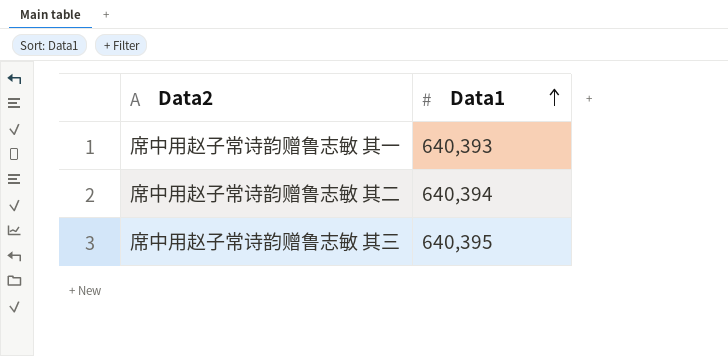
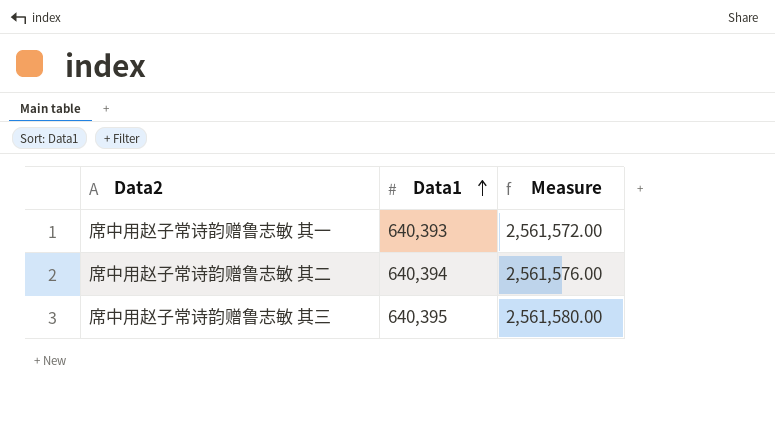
column Measure | formula: none -> [Data1] * 4

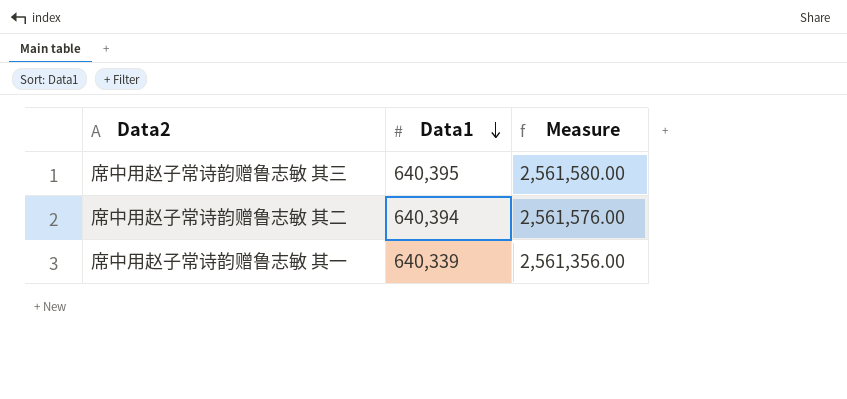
row order: Data1 ascending -> Data1 descending
席中用赵子常诗韵赠鲁志敏 其一 | Data1: 640,393 -> 640,339
席中用赵子常诗韵赠鲁志敏 其一 | Measure: 2,561,572.00 -> 2,561,356.00

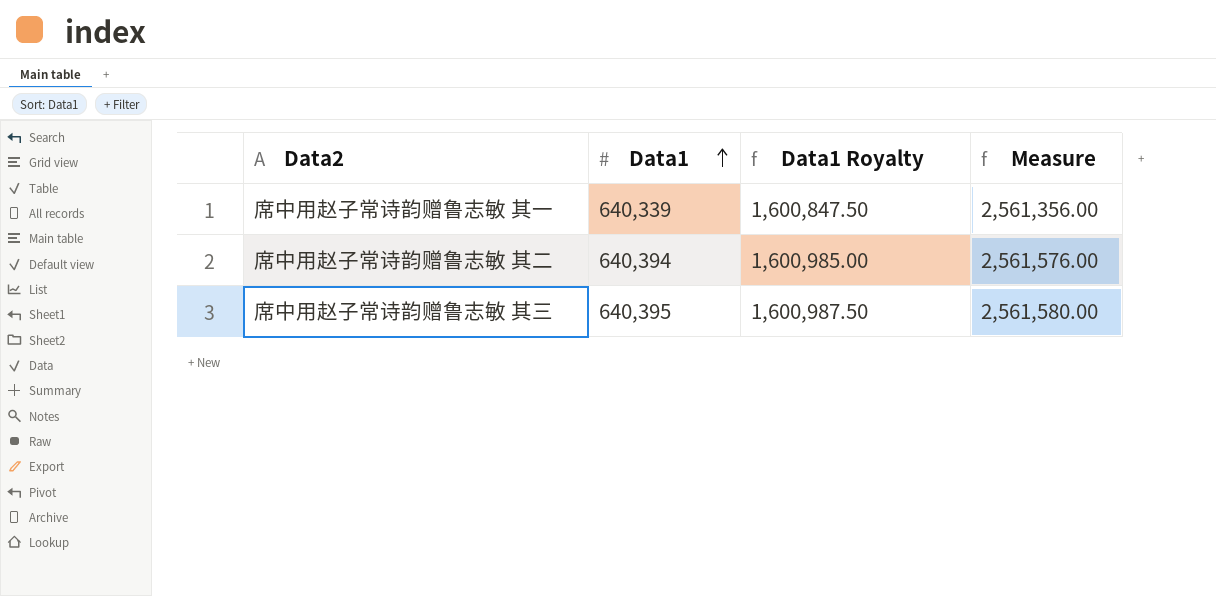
row order: Data1 descending -> Data1 ascending
column Data1 Royalty | formula: none -> [Data1] * 2.5

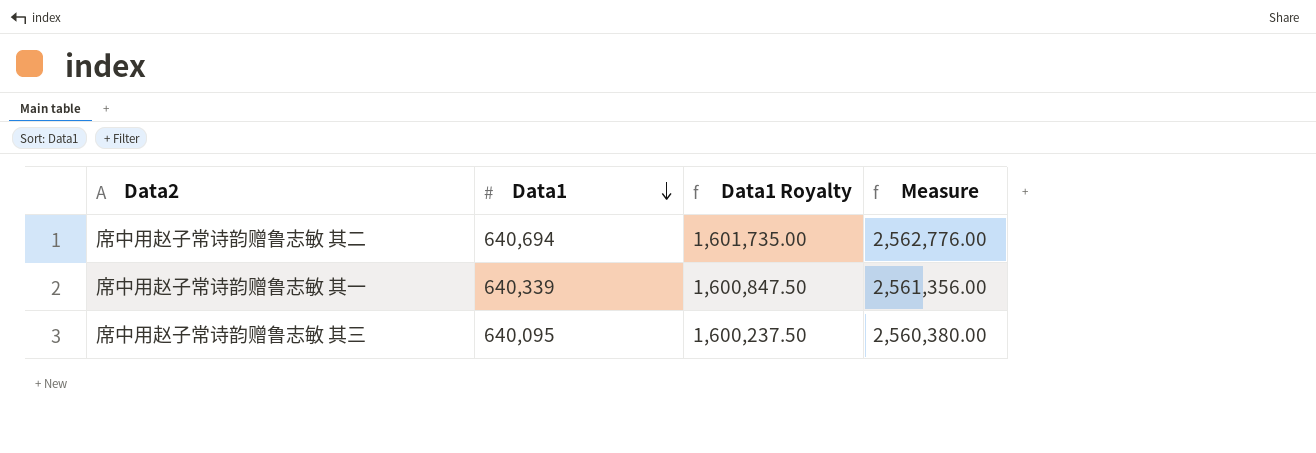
row order: Data1 ascending -> Data1 descending
席中用赵子常诗韵赠鲁志敏 其二 | Data1: 640,394 -> 640,694
席中用赵子常诗韵赠鲁志敏 其二 | Data1 Royalty: 1,600,985.00 -> 1,601,735.00
席中用赵子常诗韵赠鲁志敏 其二 | Measure: 2,561,576.00 -> 2,562,776.00
席中用赵子常诗韵赠鲁志敏 其三 | Data1: 640,395 -> 640,095
席中用赵子常诗韵赠鲁志敏 其三 | Data1 Royalty: 1,600,987.50 -> 1,600,237.50
席中用赵子常诗韵赠鲁志敏 其三 | Measure: 2,561,580.00 -> 2,560,380.00

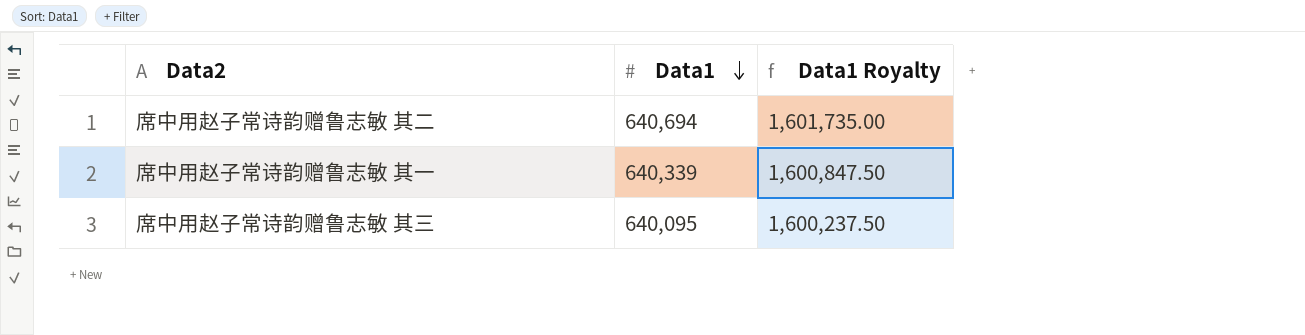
column Measure | formula: [Data1] * 4 -> none

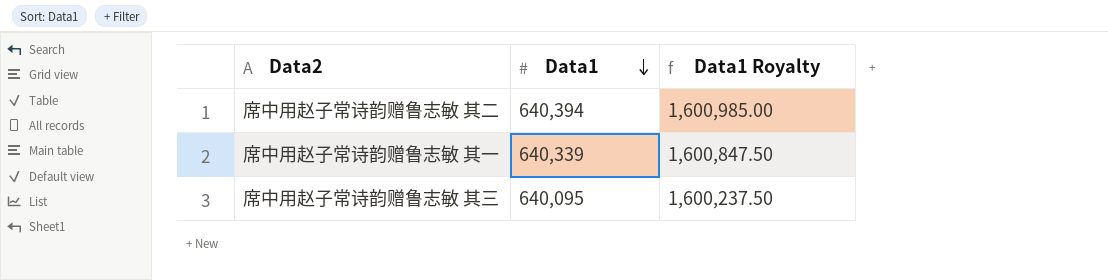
席中用赵子常诗韵赠鲁志敏 其二 | Data1: 640,694 -> 640,394
席中用赵子常诗韵赠鲁志敏 其二 | Data1 Royalty: 1,601,735.00 -> 1,600,985.00

